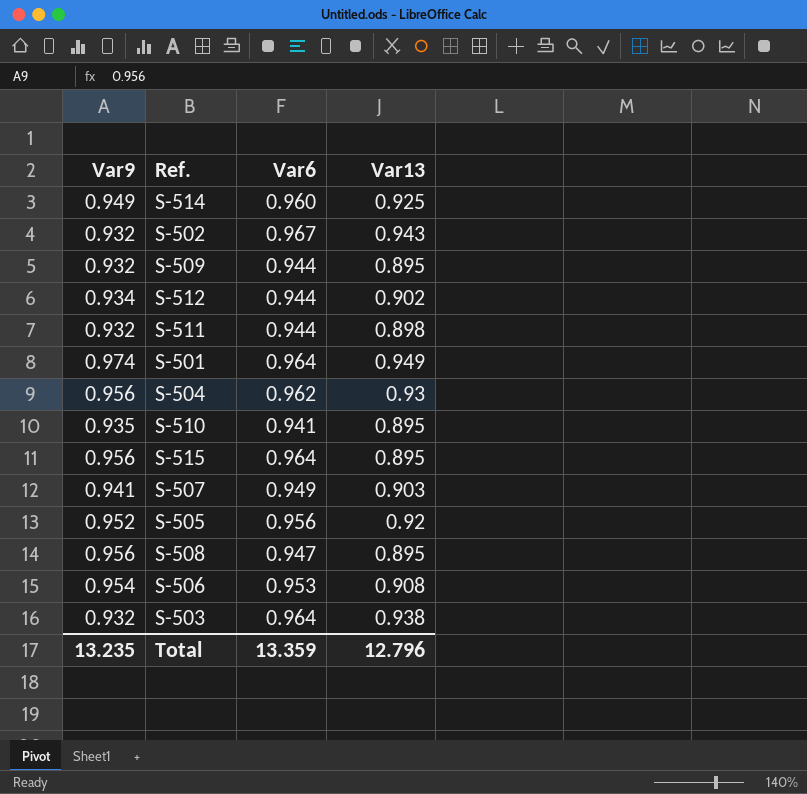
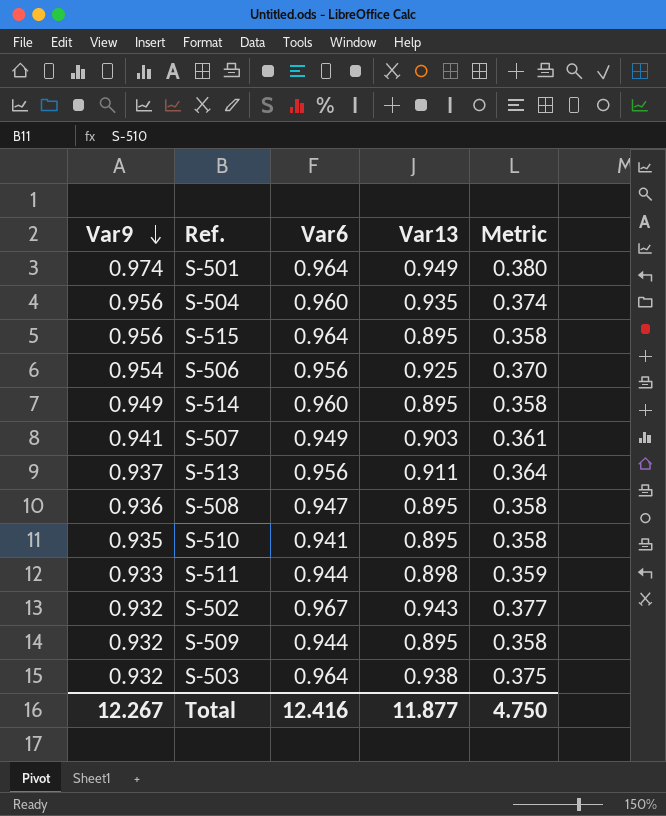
row order: none -> Var9 descending
column Metric | formula: none -> [Var13] * 0.4
row S-512: 0.934 | 0.944 | 0.902 -> none
row S-505: 0.952 | 0.956 | 0.92 -> none
S-504 | Var6: 0.962 -> 0.960
S-504 | Var13: 0.93 -> 0.935
S-506 | Var6: 0.953 -> 0.956
S-506 | Var13: 0.908 -> 0.925
S-514 | Var13: 0.925 -> 0.895
row S-513: none -> 0.937 | 0.956 | 0.911 | 0.364
S-508 | Var9: 0.956 -> 0.936
S-511 | Var9: 0.932 -> 0.933
Total | Var9: 13.235 -> 12.267
Total | Var6: 13.359 -> 12.416
Total | Var13: 12.796 -> 11.877

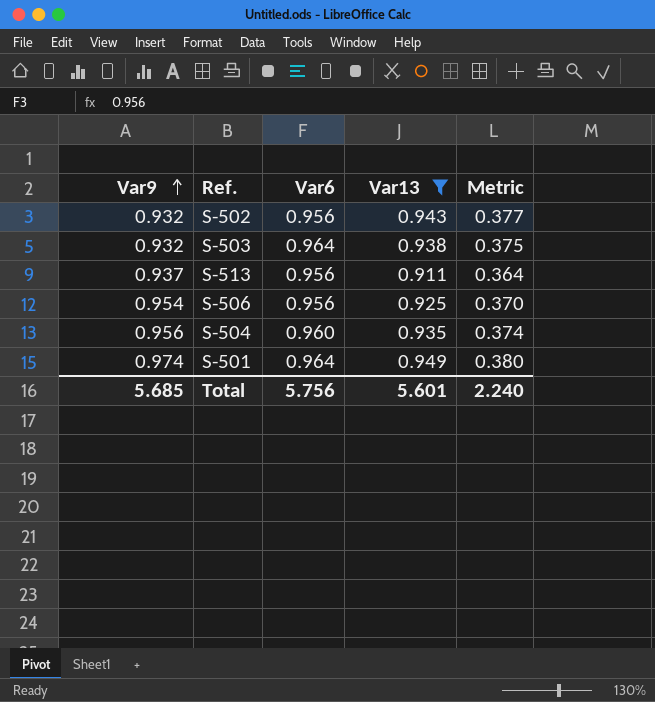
filter: none -> Var13 >= 0.911
row order: Var9 descending -> Var9 ascending
S-502 | Var6: 0.967 -> 0.956
Total | Var9: 12.267 -> 5.685
Total | Var6: 12.416 -> 5.756
Total | Var13: 11.877 -> 5.601
Total | Metric: 4.750 -> 2.240

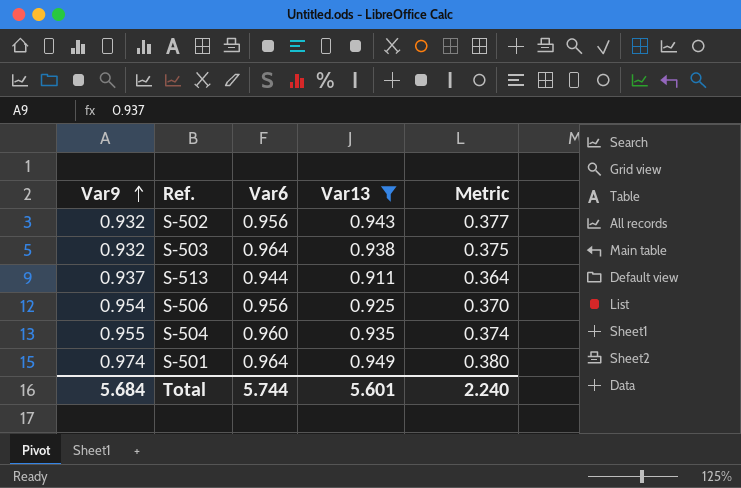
S-513 | Var6: 0.956 -> 0.944
S-504 | Var9: 0.956 -> 0.955
Total | Var9: 5.685 -> 5.684
Total | Var6: 5.756 -> 5.744

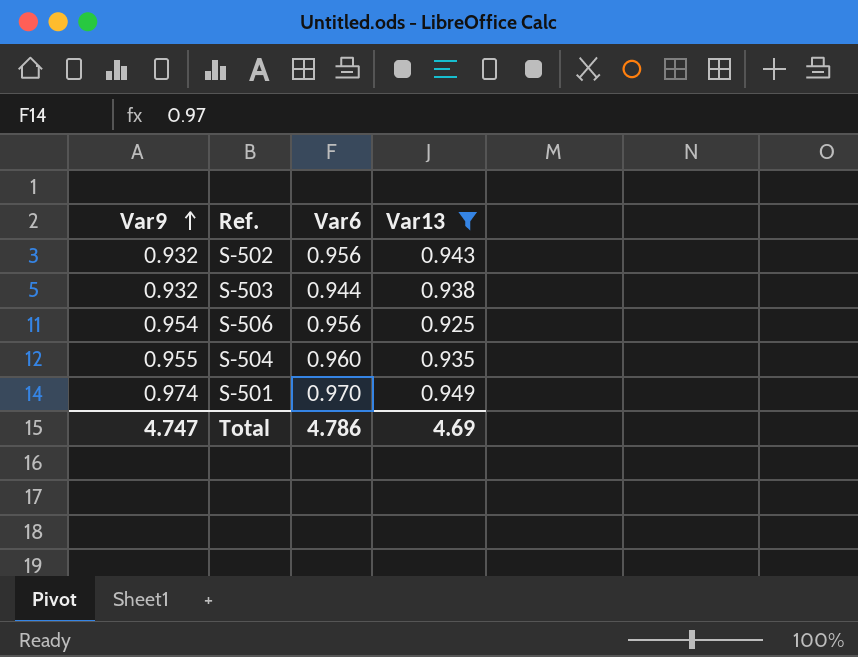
column Metric | formula: [Var13] * 0.4 -> none
row S-513: 0.937 | 0.944 | 0.911 | 0.364 -> none
S-503 | Var6: 0.964 -> 0.944
S-501 | Var6: 0.964 -> 0.970
Total | Var9: 5.684 -> 4.747
Total | Var6: 5.744 -> 4.786
Total | Var13: 5.601 -> 4.69

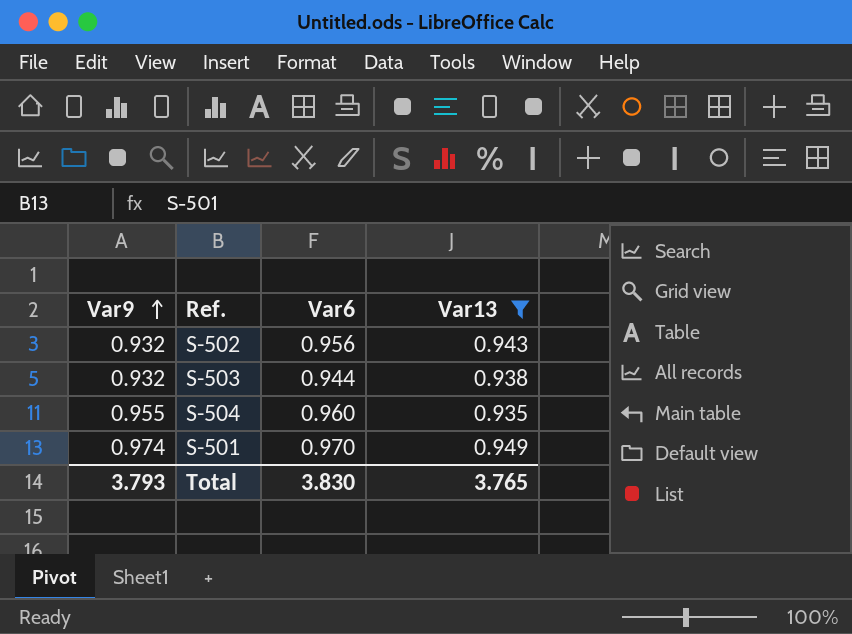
row S-506: 0.954 | 0.956 | 0.925 -> none
Total | Var9: 4.747 -> 3.793
Total | Var6: 4.786 -> 3.830
Total | Var13: 4.69 -> 3.765

